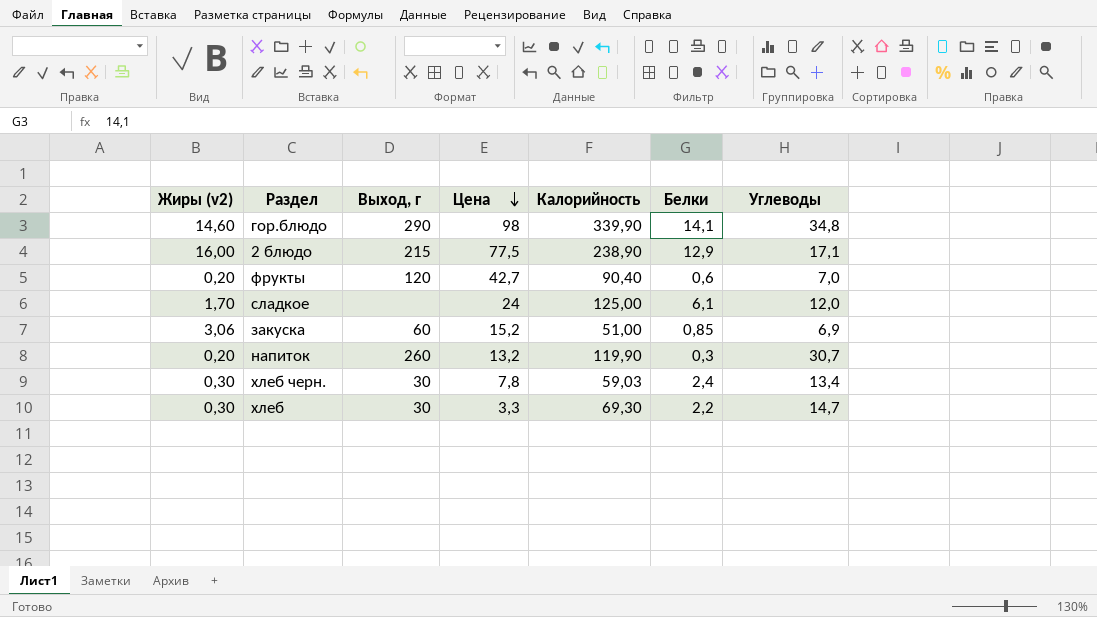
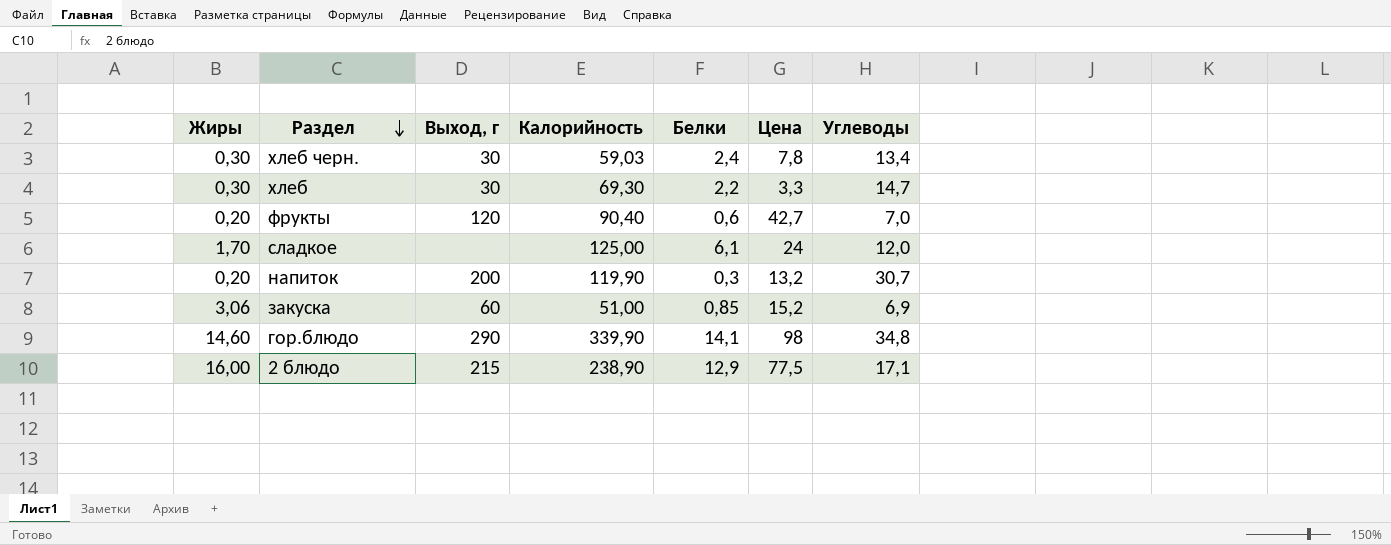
row order: Цена descending -> Раздел descending
column name: Жиры (v2) -> Жиры
column Цена | position: 4 -> 6
напиток | Выход, г: 260 -> 200

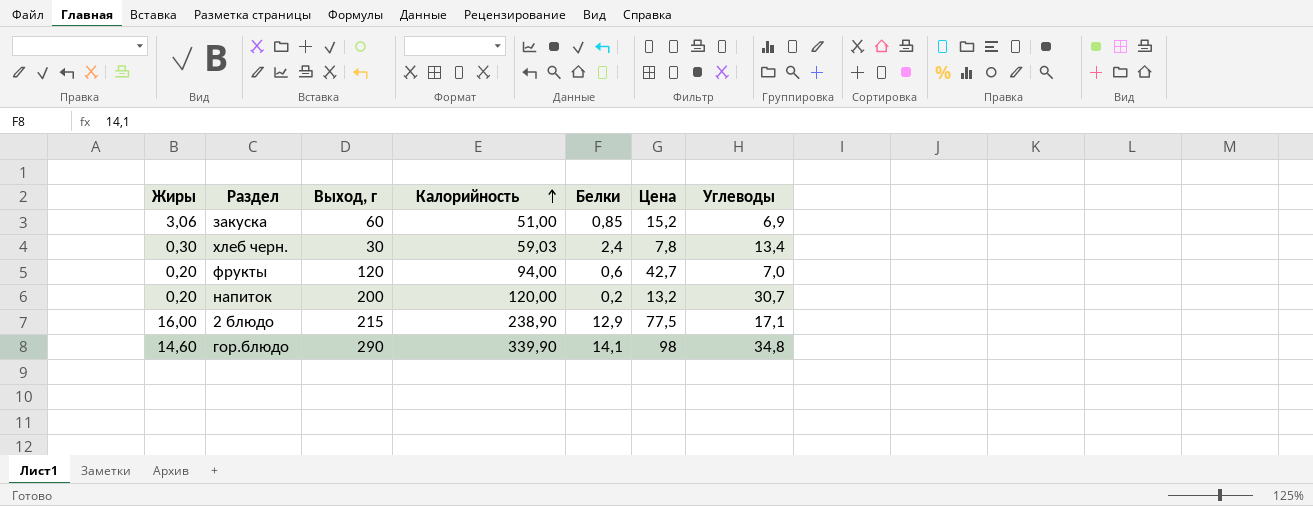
row order: Раздел descending -> Калорийность ascending
row хлеб: 0,30 | 30 | 69,30 | 2,2 | 3,3 | 14,7 -> none
row сладкое: 1,70 | none | 125,00 | 6,1 | 24 | 12,0 -> none
фрукты | Калорийность: 90,40 -> 94,00
напиток | Калорийность: 119,90 -> 120,00
напиток | Белки: 0,3 -> 0,2

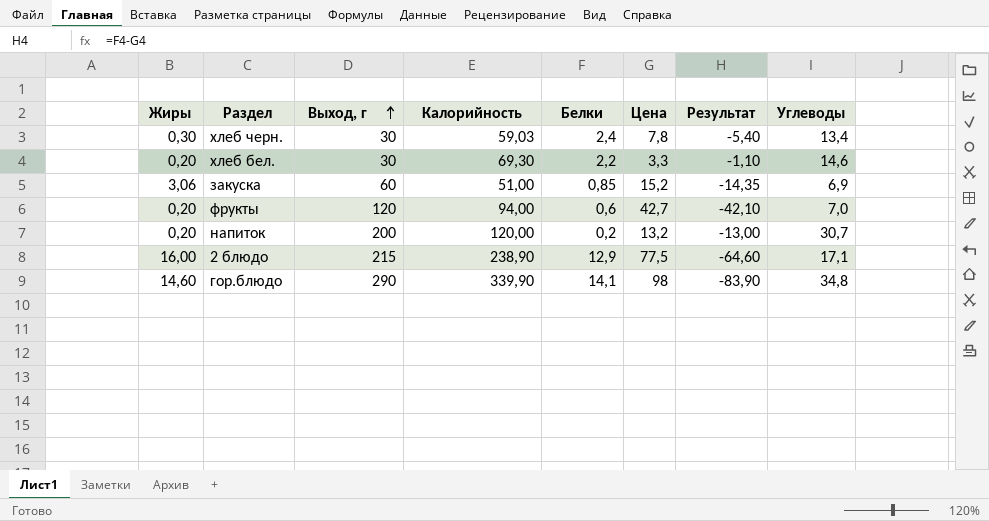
row order: Калорийность ascending -> Выход, г ascending
column Результат | formula: none -> [Белки] - [Цена]
row хлеб бел.: none -> 0,20 | 30 | 69,30 | 2,2 | 3,3 | -1,10 | 14,6

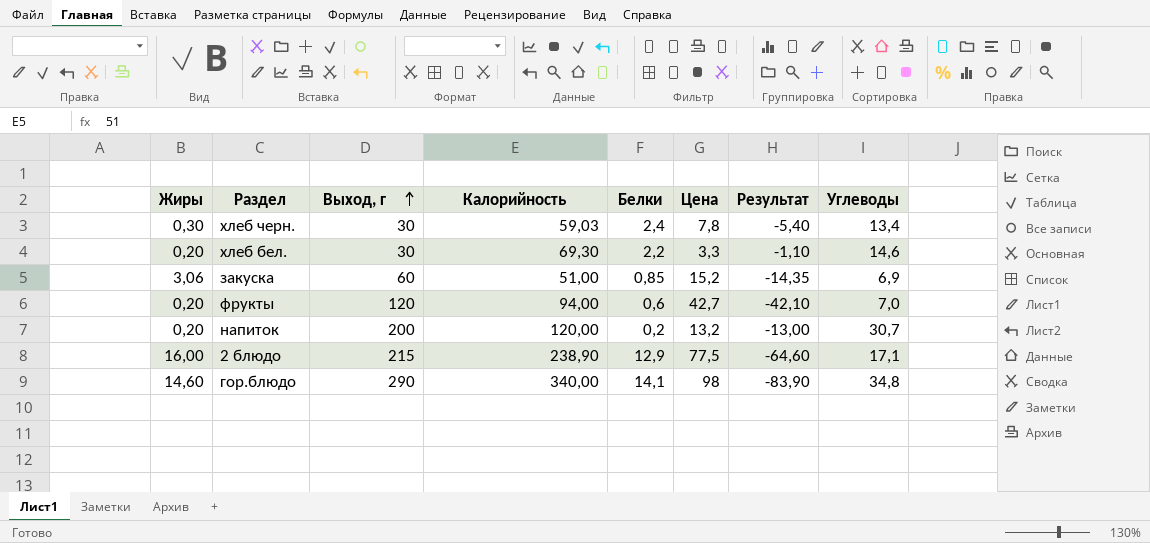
гор.блюдо | Калорийность: 339,90 -> 340,00

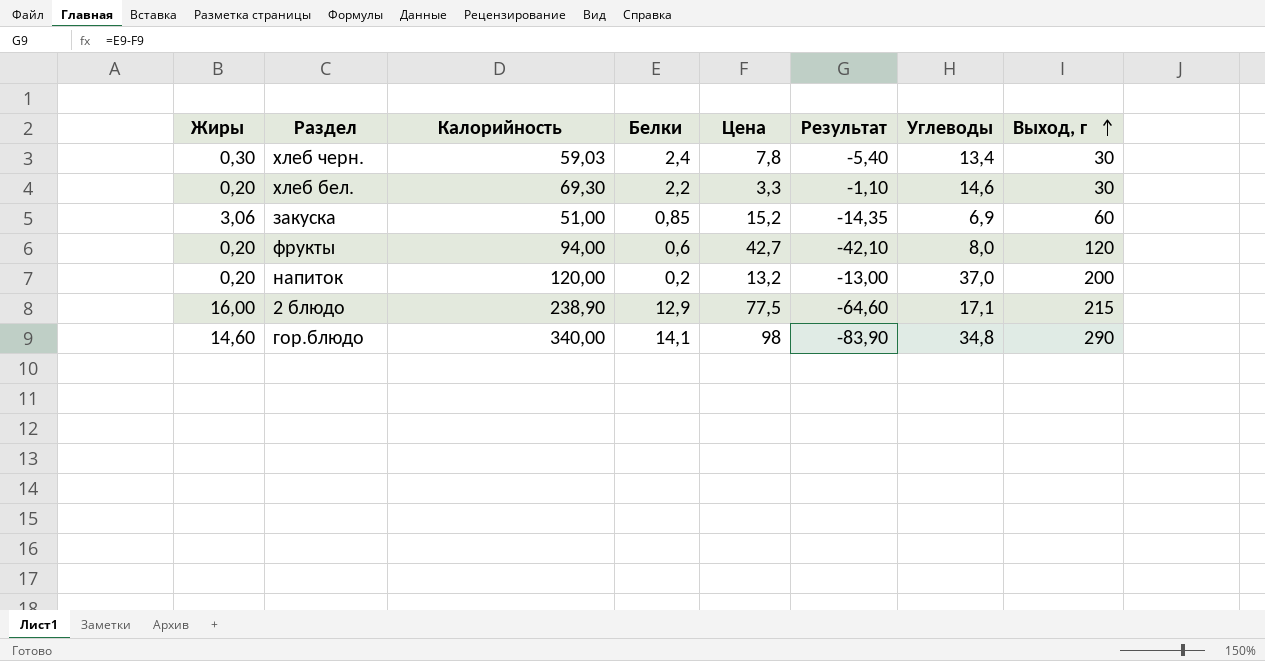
column Выход, г | position: 3 -> 8
фрукты | Углеводы: 7,0 -> 8,0
напиток | Углеводы: 30,7 -> 37,0

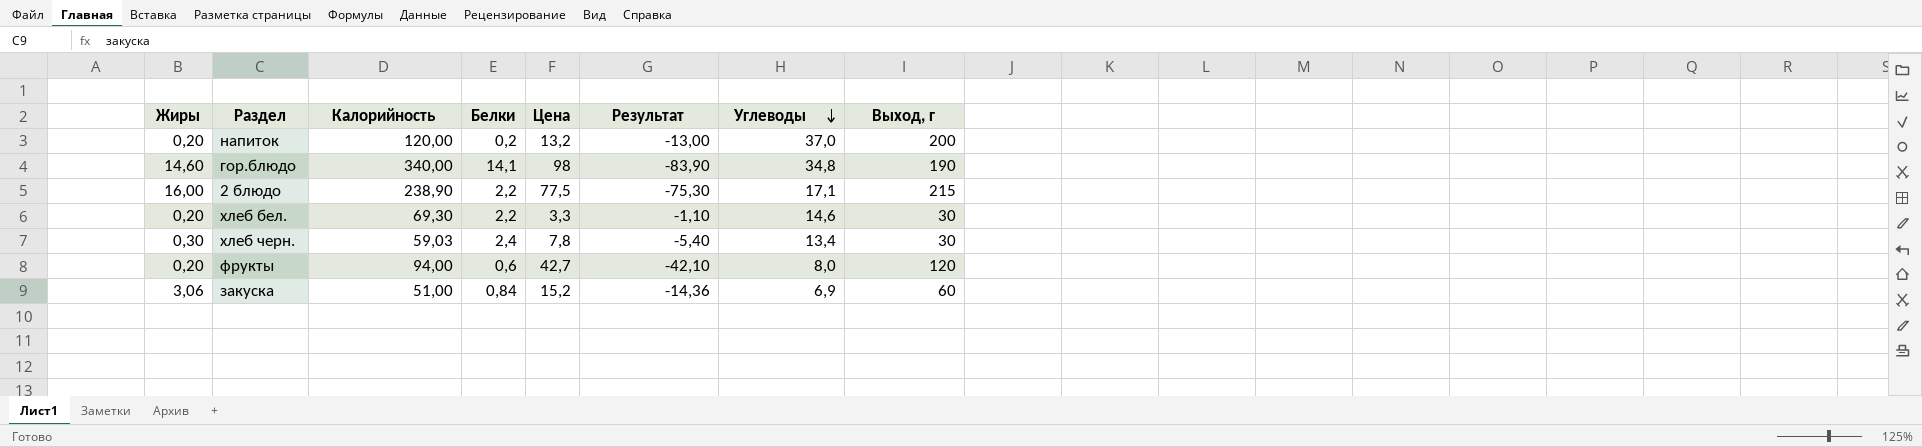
row order: Выход, г ascending -> Углеводы descending
гор.блюдо | Выход, г: 290 -> 190
2 блюдо | Белки: 12,9 -> 2,2
2 блюдо | Результат: -64,60 -> -75,30
закуска | Белки: 0,85 -> 0,84
закуска | Результат: -14,35 -> -14,36

